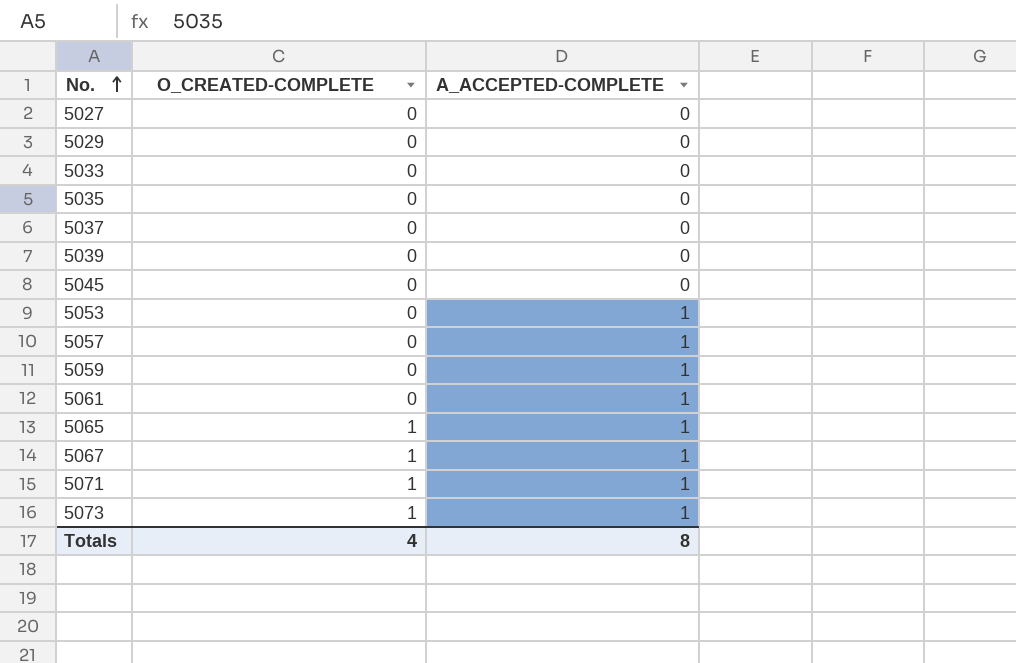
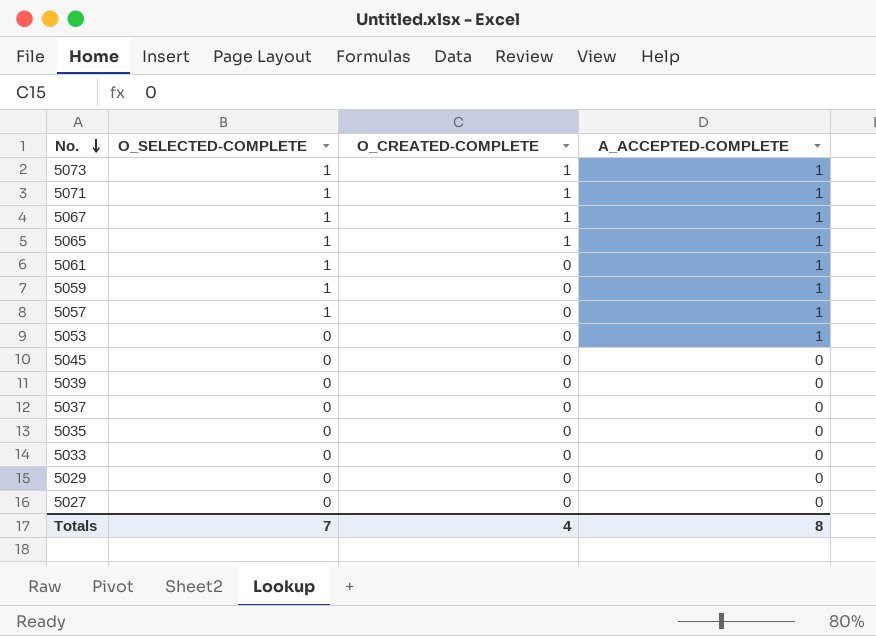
row order: No. ascending -> No. descending
column O_SELECTED-COMPLETE | position: none -> 2

